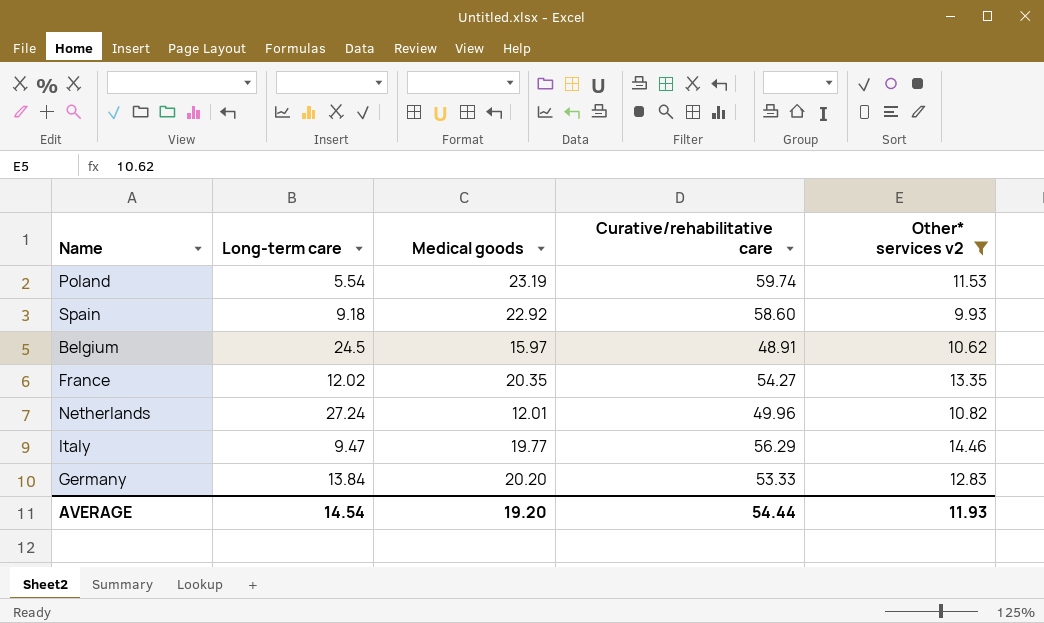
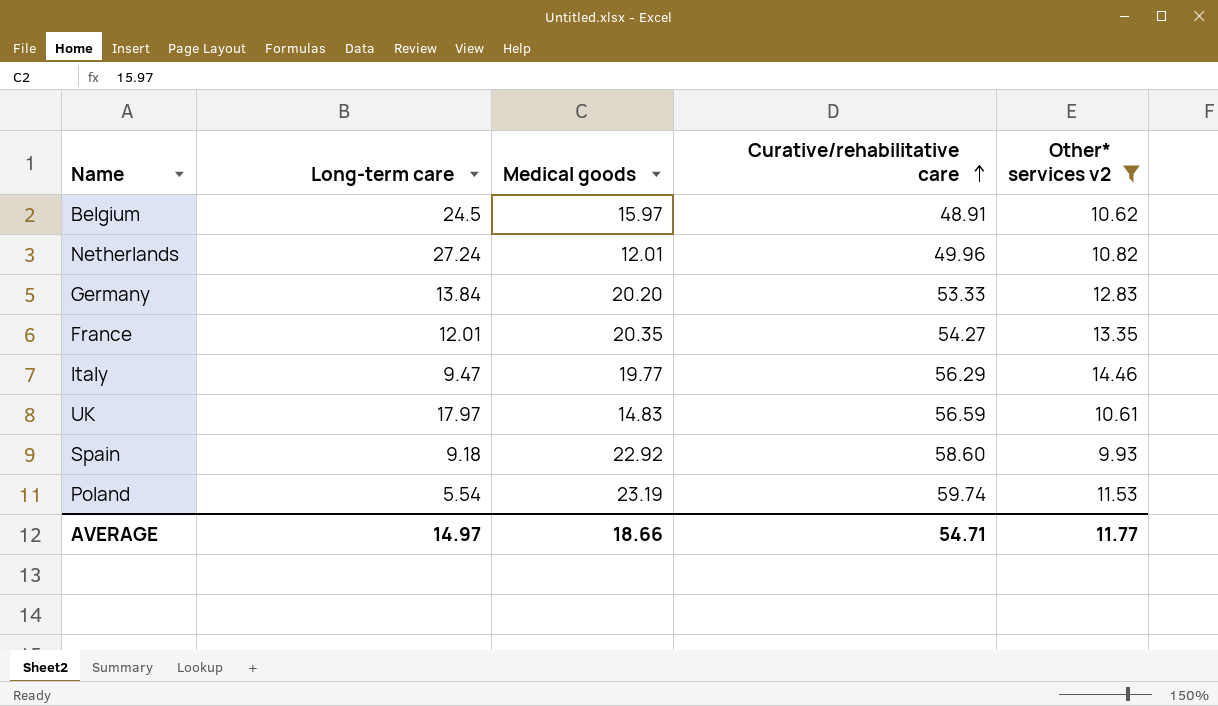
row order: none -> Curative/rehabilitative care ascending
France | Long-term care: 12.02 -> 12.01
row UK: none -> 17.97 | 14.83 | 56.59 | 10.61
AVERAGE | Long-term care: 14.54 -> 14.97
AVERAGE | Medical goods: 19.20 -> 18.66
AVERAGE | Curative/rehabilitative care: 54.44 -> 54.71
AVERAGE | Other* services v2: 11.93 -> 11.77

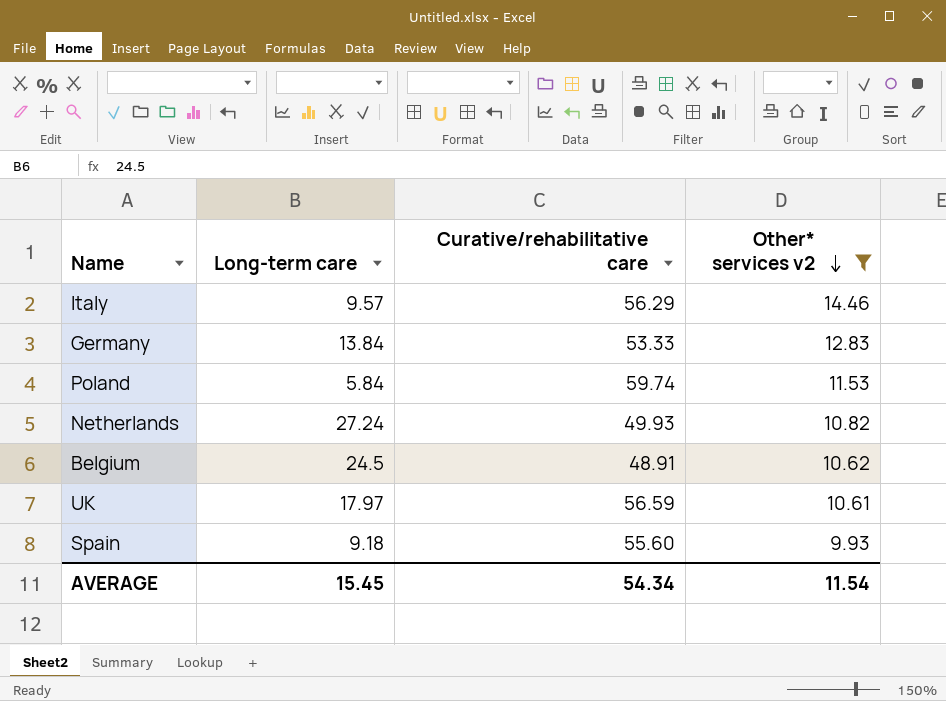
row order: Curative/rehabilitative care ascending -> Other* services v2 descending
column Medical goods | position: 3 -> none
row France: 12.01 | 20.35 | 54.27 | 13.35 -> none
Italy | Long-term care: 9.47 -> 9.57
Poland | Long-term care: 5.54 -> 5.84
Netherlands | Curative/rehabilitative care: 49.96 -> 49.93
Spain | Curative/rehabilitative care: 58.60 -> 55.60
AVERAGE | Long-term care: 14.97 -> 15.45
AVERAGE | Curative/rehabilitative care: 54.71 -> 54.34
AVERAGE | Other* services v2: 11.77 -> 11.54

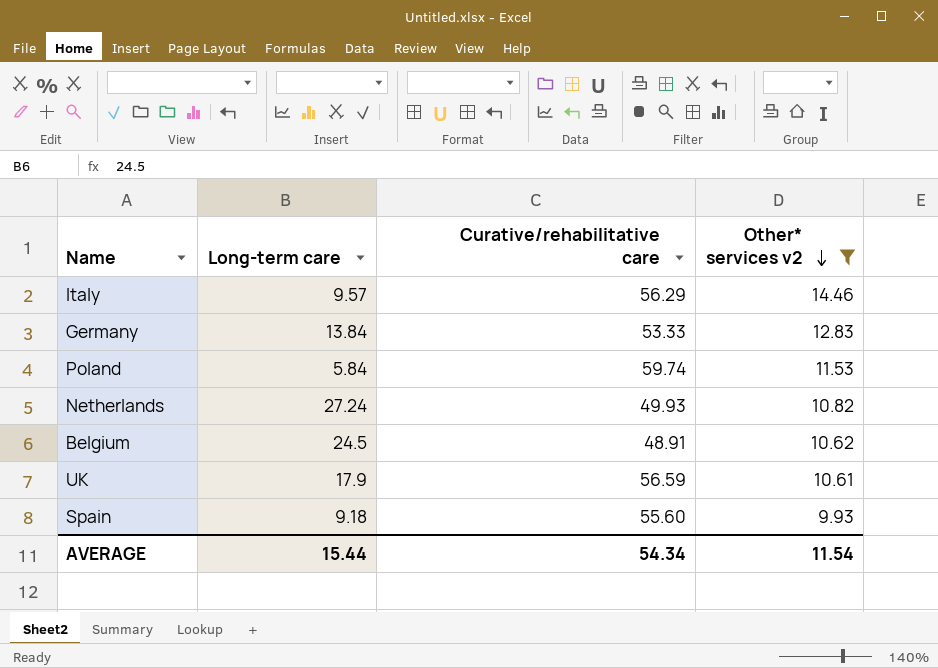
UK | Long-term care: 17.97 -> 17.9
AVERAGE | Long-term care: 15.45 -> 15.44

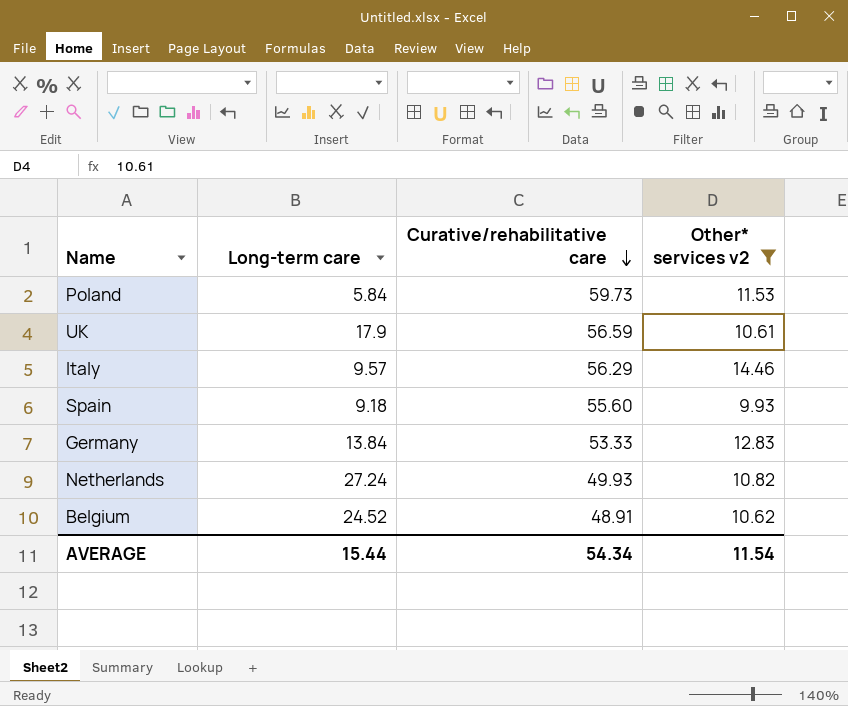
row order: Other* services v2 descending -> Curative/rehabilitative care descending
Poland | Curative/rehabilitative care: 59.74 -> 59.73
Belgium | Long-term care: 24.5 -> 24.52

